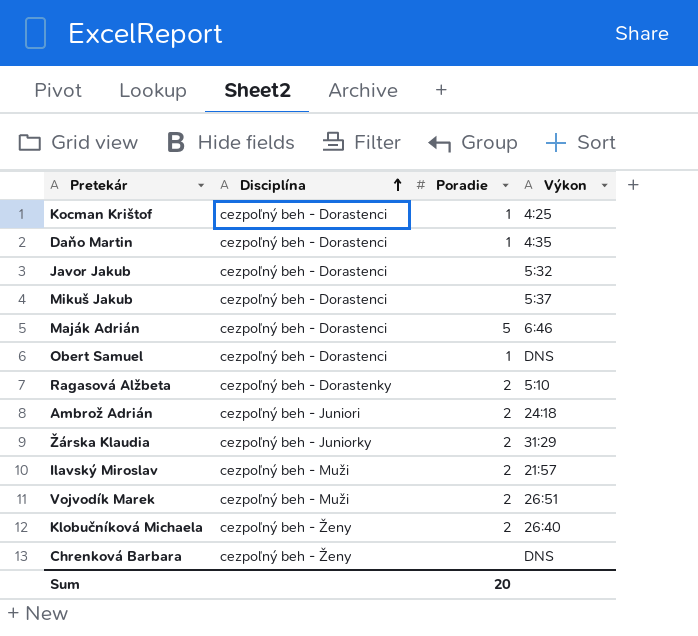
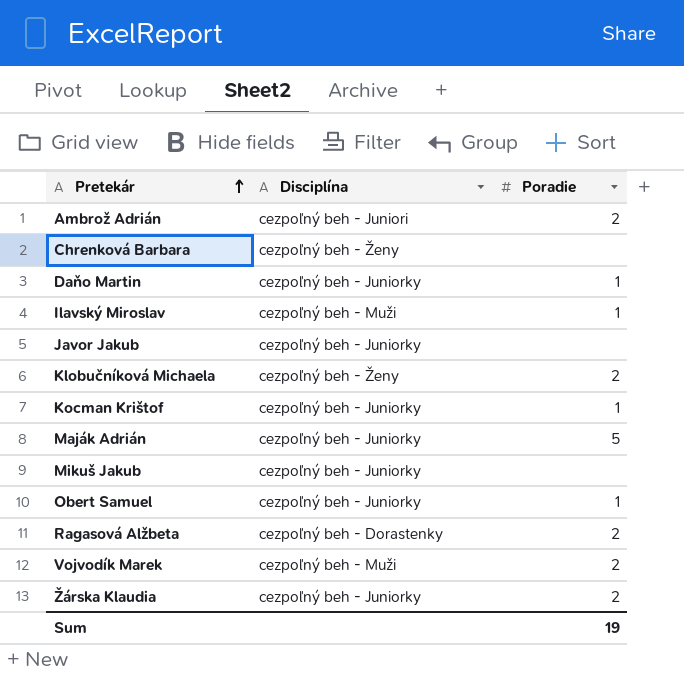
row order: Disciplína ascending -> Pretekár ascending
column Výkon | position: 4 -> none
Daňo Martin | Disciplína: cezpoľný beh - Dorastenci -> cezpoľný beh - Juniorky
Ilavský Miroslav | Poradie: 2 -> 1
Javor Jakub | Disciplína: cezpoľný beh - Dorastenci -> cezpoľný beh - Juniorky
Kocman Krištof | Disciplína: cezpoľný beh - Dorastenci -> cezpoľný beh - Juniorky
Maják Adrián | Disciplína: cezpoľný beh - Dorastenci -> cezpoľný beh - Juniorky
Mikuš Jakub | Disciplína: cezpoľný beh - Dorastenci -> cezpoľný beh - Juniorky
Obert Samuel | Disciplína: cezpoľný beh - Dorastenci -> cezpoľný beh - Juniorky
Sum | Poradie: 20 -> 19

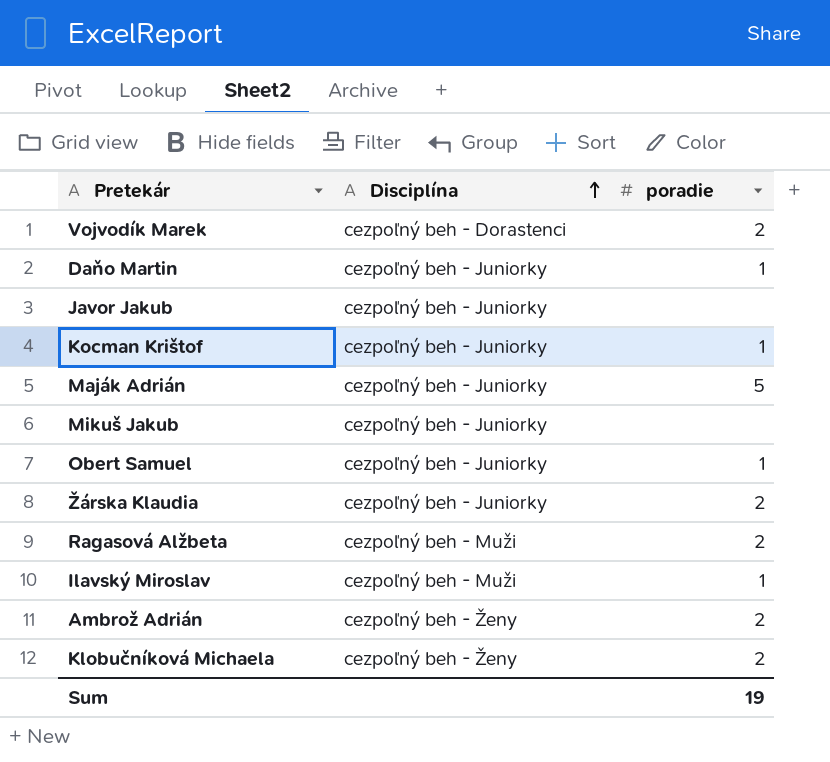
row order: Pretekár ascending -> Disciplína ascending
column name: Poradie -> poradie
row Chrenková Barbara: cezpoľný beh - Ženy | none -> none
Vojvodík Marek | Disciplína: cezpoľný beh - Muži -> cezpoľný beh - Dorastenci
Ragasová Alžbeta | Disciplína: cezpoľný beh - Dorastenky -> cezpoľný beh - Muži
Ambrož Adrián | Disciplína: cezpoľný beh - Juniori -> cezpoľný beh - Ženy

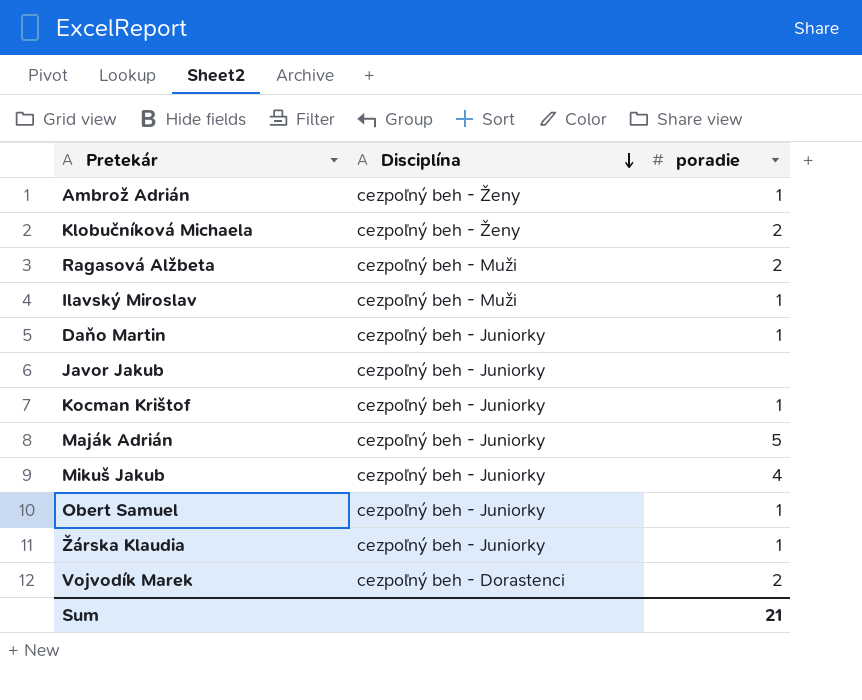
row order: Disciplína ascending -> Disciplína descending
Ambrož Adrián | poradie: 2 -> 1
Mikuš Jakub | poradie: none -> 4
Žárska Klaudia | poradie: 2 -> 1
Sum | poradie: 19 -> 21

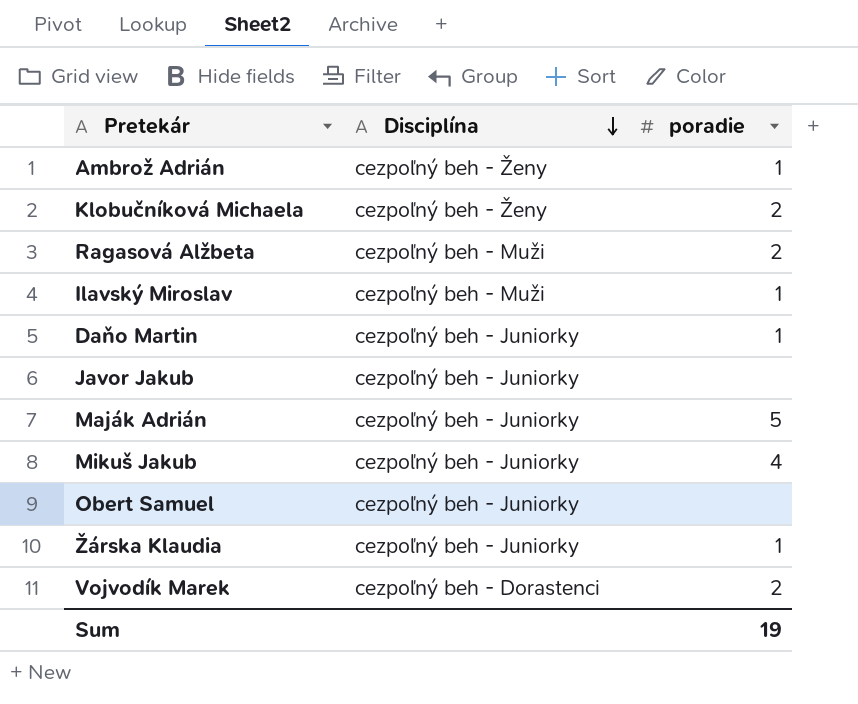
row Kocman Krištof: cezpoľný beh - Juniorky | 1 -> none
Obert Samuel | poradie: 1 -> none
Sum | poradie: 21 -> 19

